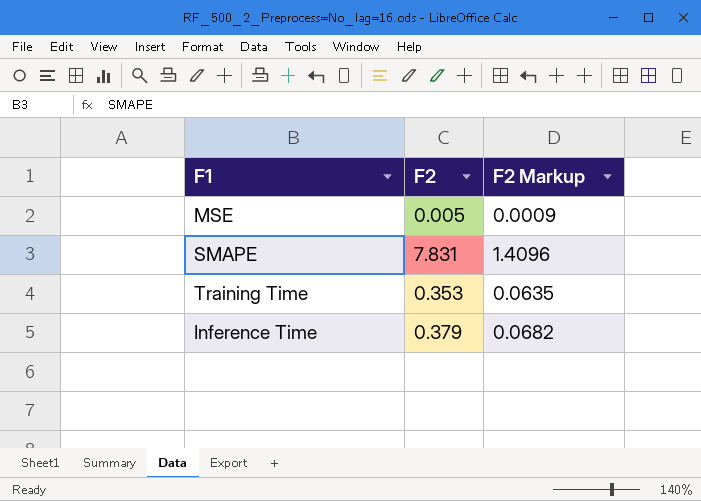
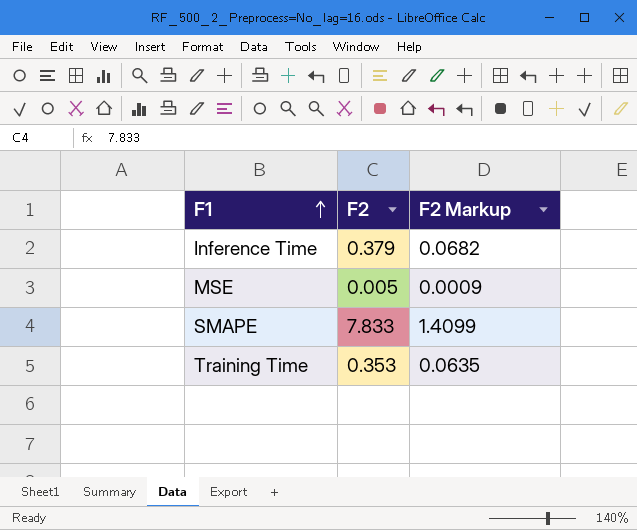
row order: none -> F1 ascending
SMAPE | F2: 7.831 -> 7.833
SMAPE | F2 Markup: 1.4096 -> 1.4099

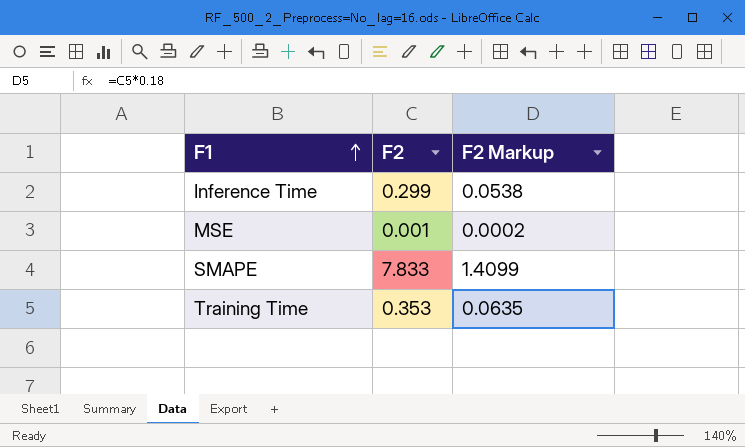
Inference Time | F2: 0.379 -> 0.299
Inference Time | F2 Markup: 0.0682 -> 0.0538
MSE | F2: 0.005 -> 0.001
MSE | F2 Markup: 0.0009 -> 0.0002

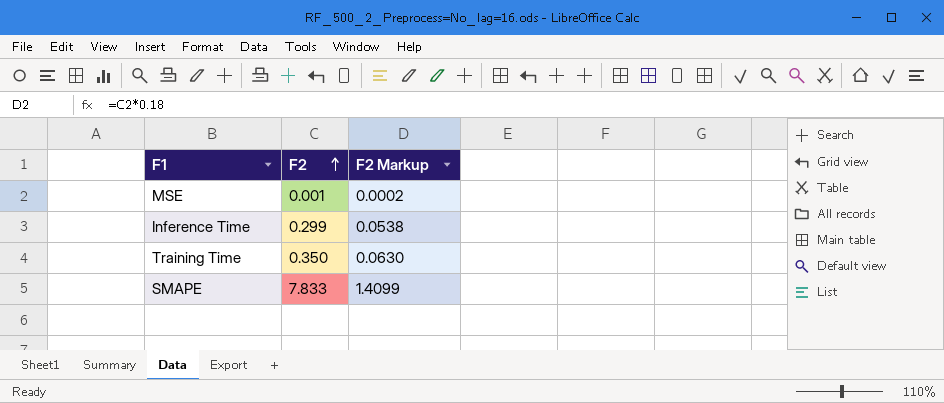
row order: F1 ascending -> F2 ascending
Training Time | F2: 0.353 -> 0.350
Training Time | F2 Markup: 0.0635 -> 0.0630

